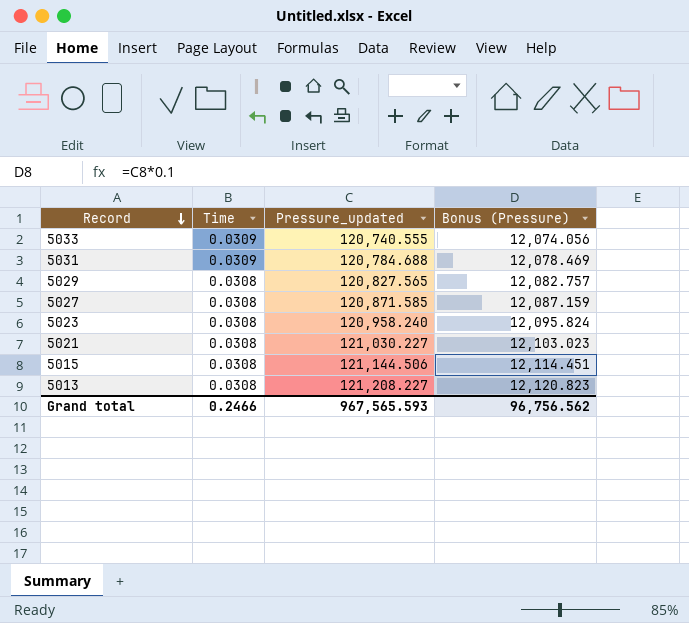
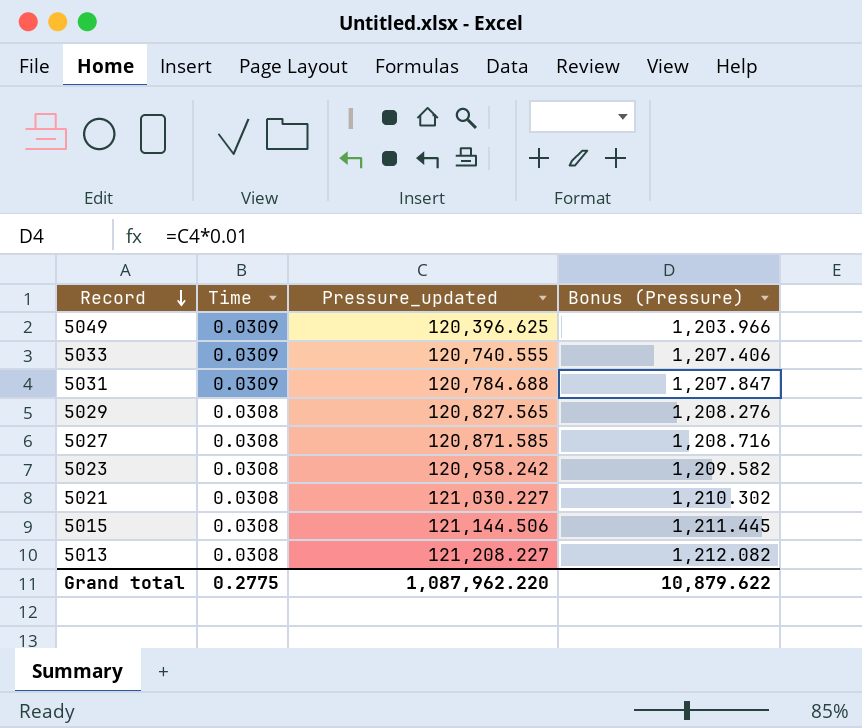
column Bonus (Pressure) | formula: [Pressure_updated] * 0.1 -> [Pressure_updated] * 0.01
row 5049: none -> 0.0309 | 120,396.625 | 1,203.966
5023 | Pressure_updated: 120,958.240 -> 120,958.242
Grand total | Time: 0.2466 -> 0.2775
Grand total | Pressure_updated: 967,565.593 -> 1,087,962.220
Grand total | Bonus (Pressure): 96,756.562 -> 10,879.622

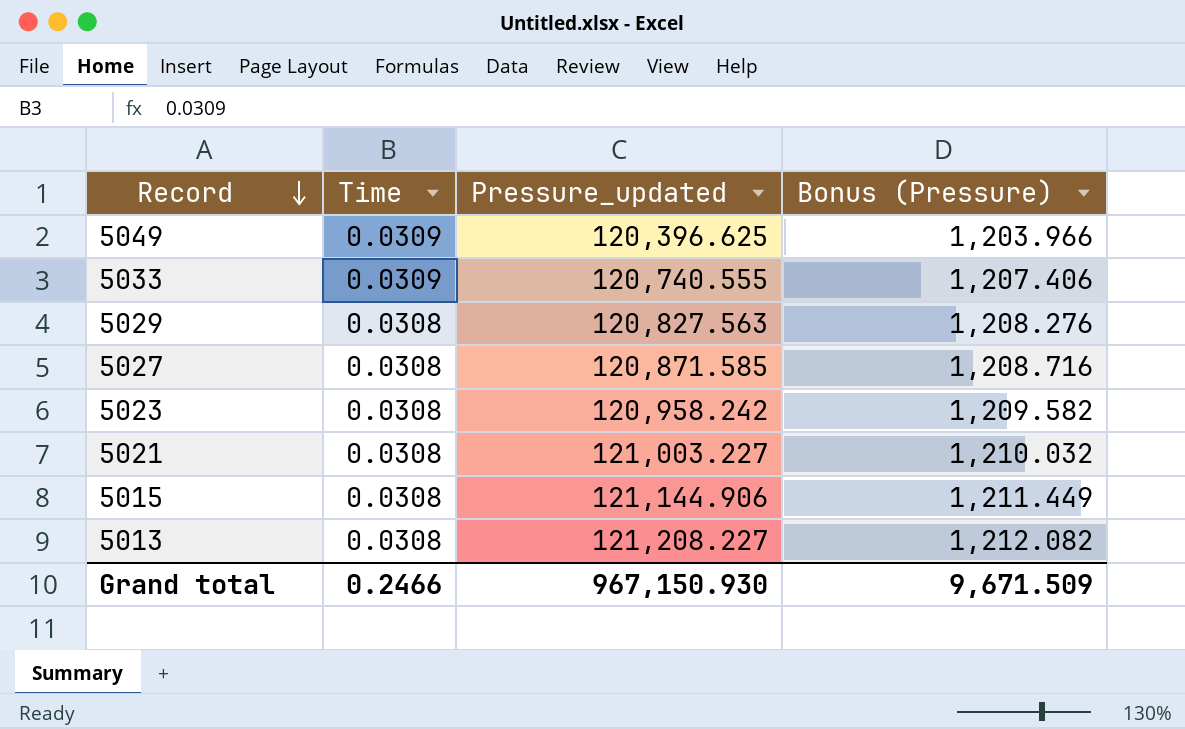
row 5031: 0.0309 | 120,784.688 | 1,207.847 -> none
5029 | Pressure_updated: 120,827.565 -> 120,827.563
5021 | Pressure_updated: 121,030.227 -> 121,003.227
5021 | Bonus (Pressure): 1,210.302 -> 1,210.032
5015 | Pressure_updated: 121,144.506 -> 121,144.906
5015 | Bonus (Pressure): 1,211.445 -> 1,211.449
Grand total | Time: 0.2775 -> 0.2466
Grand total | Pressure_updated: 1,087,962.220 -> 967,150.930
Grand total | Bonus (Pressure): 10,879.622 -> 9,671.509

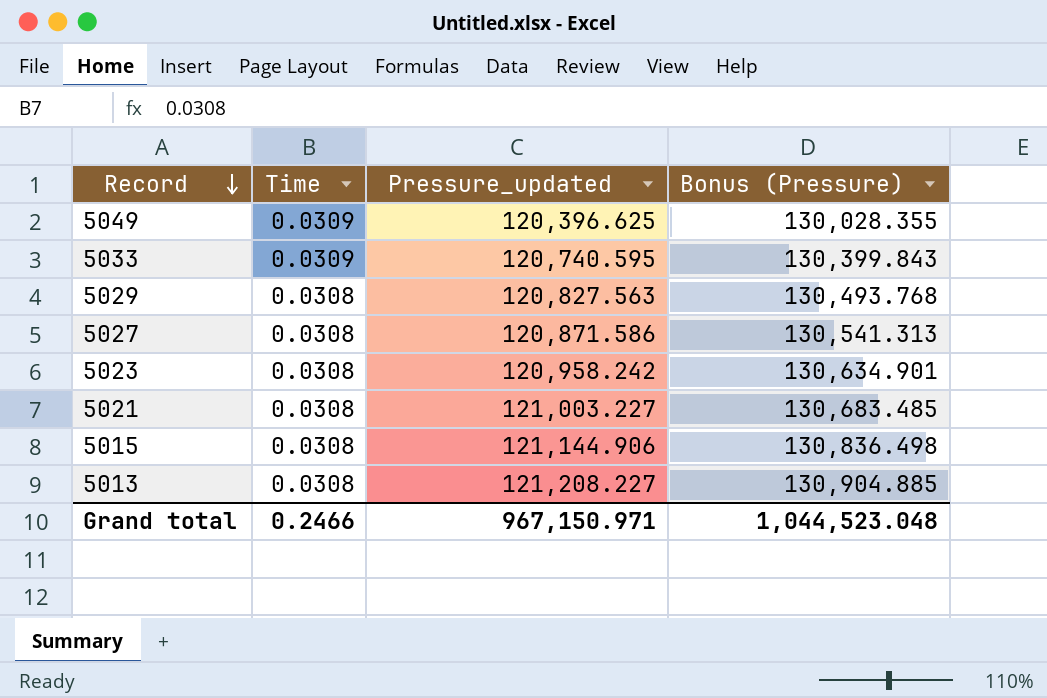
column Bonus (Pressure) | formula: [Pressure_updated] * 0.01 -> [Pressure_updated] * 1.08
5033 | Pressure_updated: 120,740.555 -> 120,740.595
5027 | Pressure_updated: 120,871.585 -> 120,871.586
Grand total | Pressure_updated: 967,150.930 -> 967,150.971
Grand total | Bonus (Pressure): 9,671.509 -> 1,044,523.048

